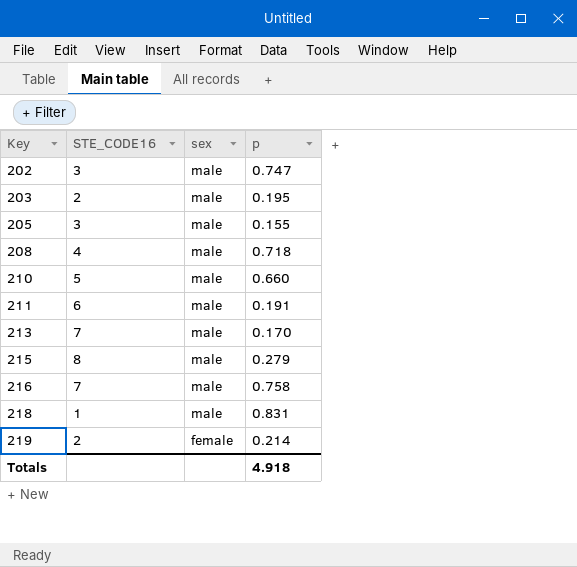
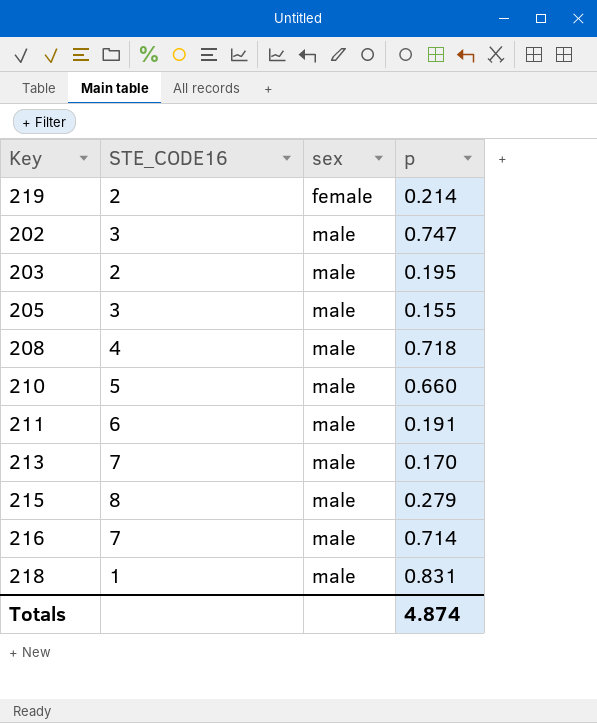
row order: Key ascending -> sex ascending
216 | p: 0.758 -> 0.714
Totals | p: 4.918 -> 4.874

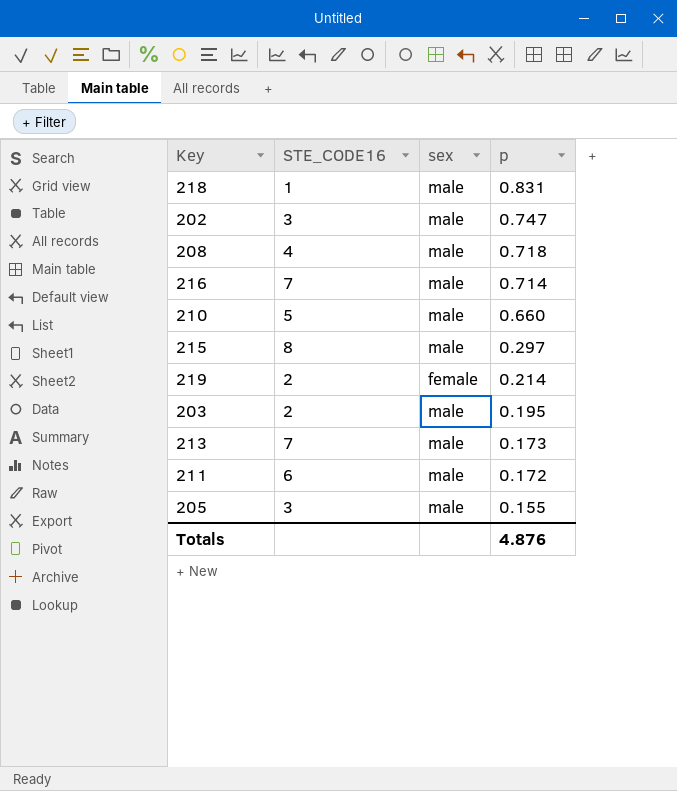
row order: sex ascending -> p descending
215 | p: 0.279 -> 0.297
213 | p: 0.170 -> 0.173
211 | p: 0.191 -> 0.172
Totals | p: 4.874 -> 4.876

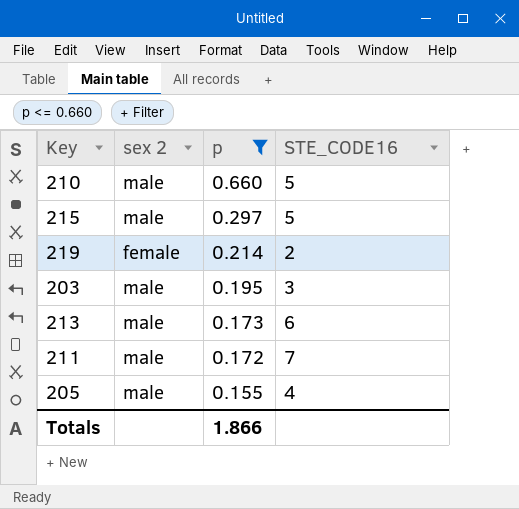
filter: none -> p <= 0.660
column name: sex -> sex 2
column STE_CODE16 | position: 2 -> 4
215 | STE_CODE16: 8 -> 5
203 | STE_CODE16: 2 -> 3
213 | STE_CODE16: 7 -> 6
211 | STE_CODE16: 6 -> 7
205 | STE_CODE16: 3 -> 4
Totals | p: 4.876 -> 1.866

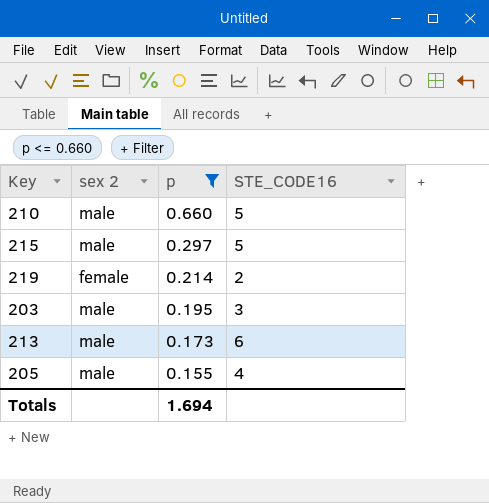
row 211: male | 0.172 | 7 -> none
Totals | p: 1.866 -> 1.694

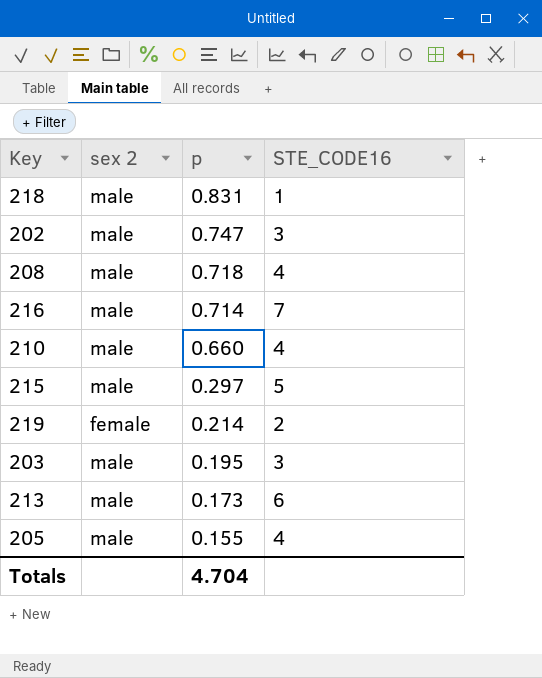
filter: p <= 0.660 -> none
210 | STE_CODE16: 5 -> 4
Totals | p: 1.694 -> 4.704

